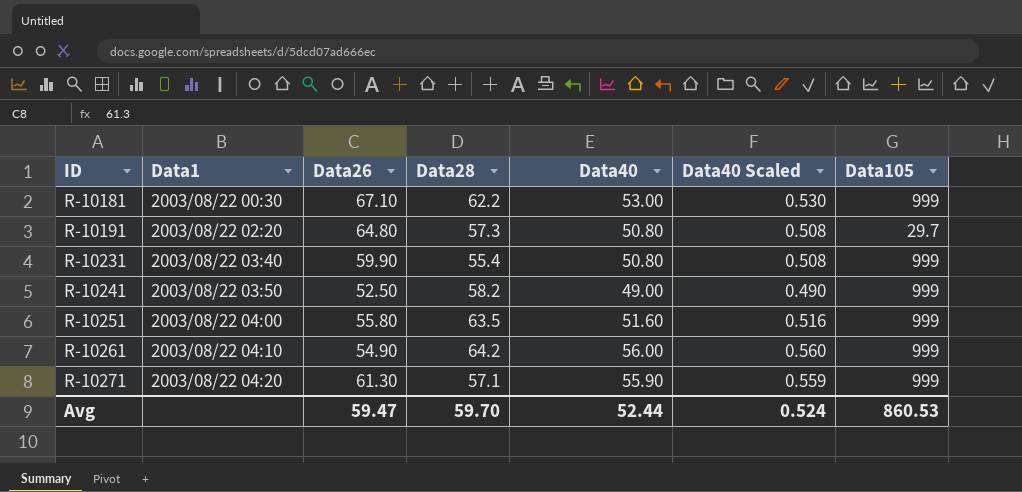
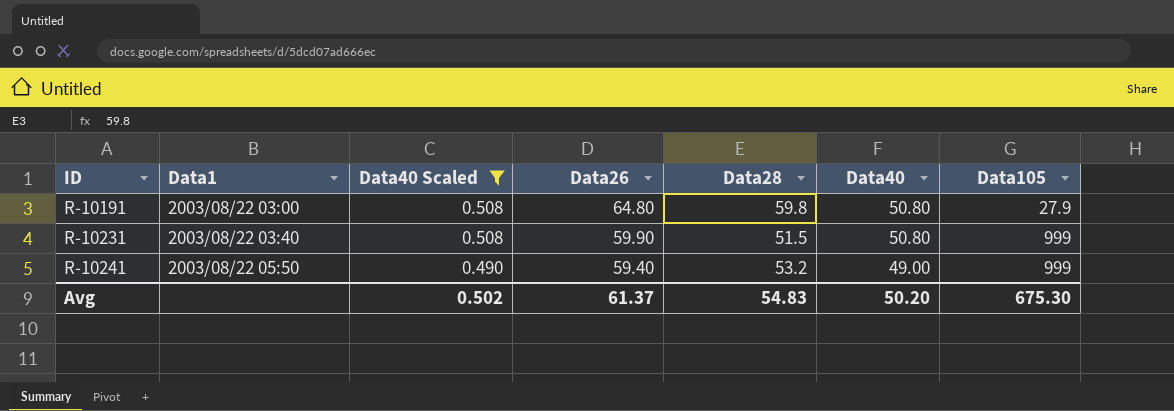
filter: none -> Data40 Scaled <= 0.508
column Data40 Scaled | position: 6 -> 3
R-10191 | Data1: 2003/08/22 02:20 -> 2003/08/22 03:00
R-10191 | Data28: 57.3 -> 59.8
R-10191 | Data105: 29.7 -> 27.9
R-10231 | Data28: 55.4 -> 51.5
R-10241 | Data1: 2003/08/22 03:50 -> 2003/08/22 05:50
R-10241 | Data26: 52.50 -> 59.40
R-10241 | Data28: 58.2 -> 53.2
Avg | Data40 Scaled: 0.524 -> 0.502
Avg | Data26: 59.47 -> 61.37
Avg | Data28: 59.70 -> 54.83
Avg | Data40: 52.44 -> 50.20
Avg | Data105: 860.53 -> 675.30

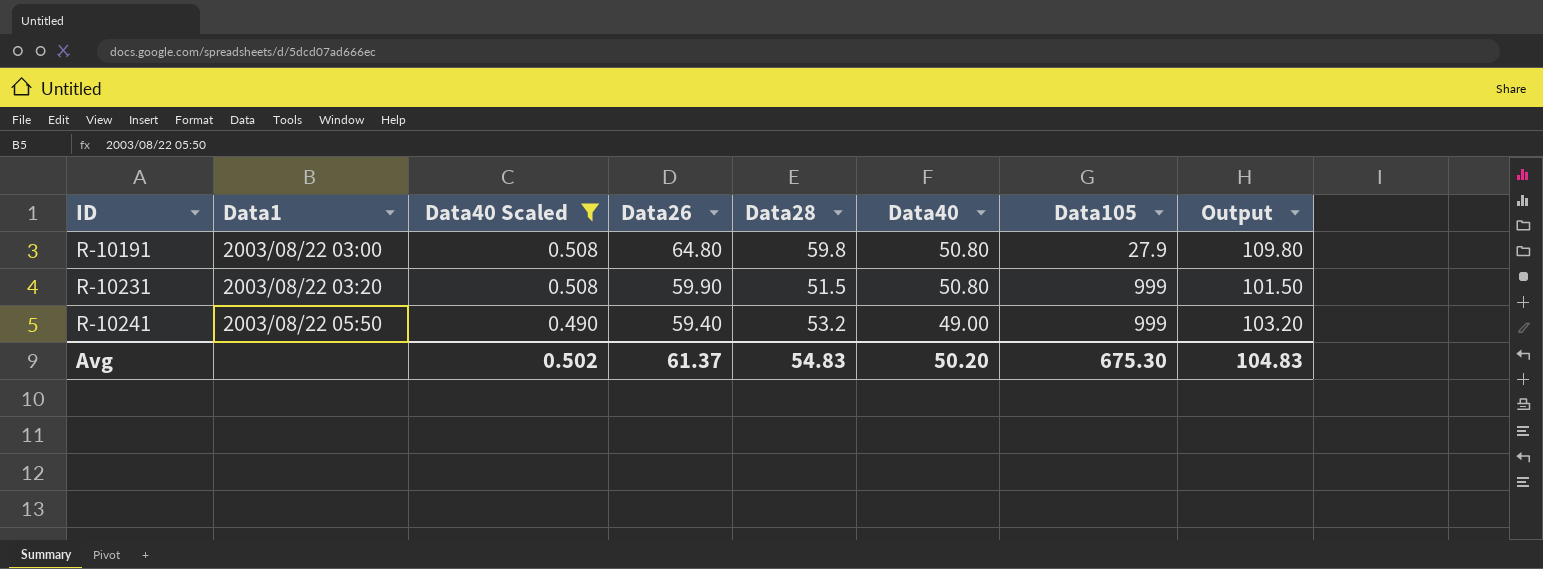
column Output | formula: none -> [Data28] + 50
R-10231 | Data1: 2003/08/22 03:40 -> 2003/08/22 03:20

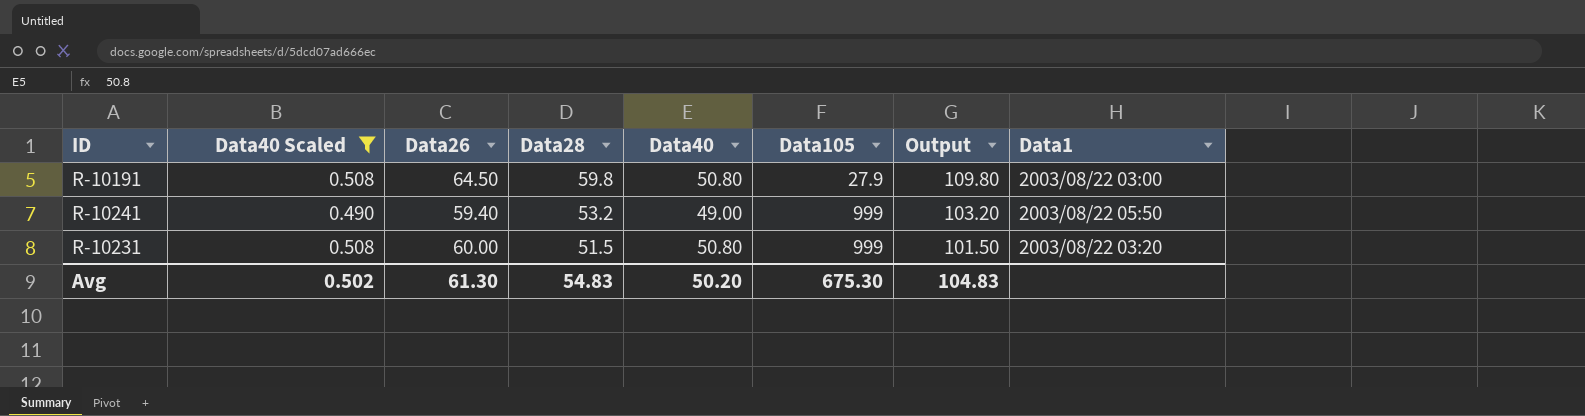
row order: ID ascending -> Data28 descending
column Data1 | position: 2 -> 8
R-10191 | Data26: 64.80 -> 64.50
R-10231 | Data26: 59.90 -> 60.00
Avg | Data26: 61.37 -> 61.30

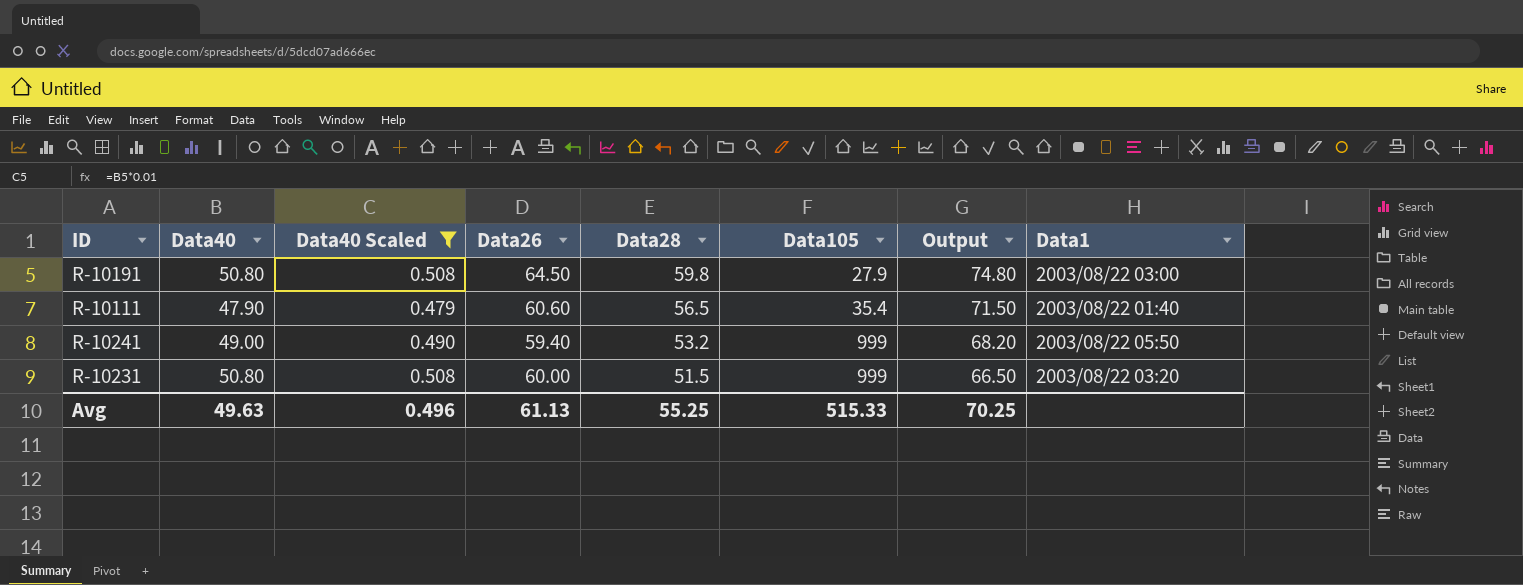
column Data40 | position: 5 -> 2
column Output | formula: [Data28] + 50 -> [Data28] + 15
row R-10111: none -> 47.90 | 0.479 | 60.60 | 56.5 | 35.4 | 71.50 | 2003/08/22 01:40
Avg | Data40: 50.20 -> 49.63
Avg | Data40 Scaled: 0.502 -> 0.496
Avg | Data26: 61.30 -> 61.13
Avg | Data28: 54.83 -> 55.25
Avg | Data105: 675.30 -> 515.33
Avg | Output: 104.83 -> 70.25

